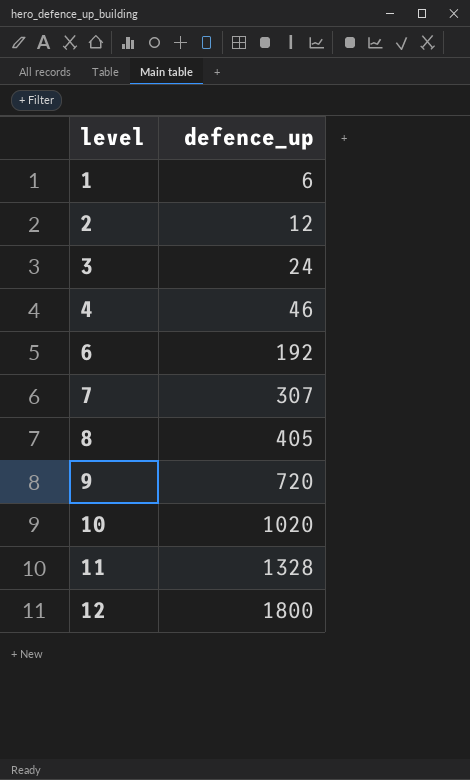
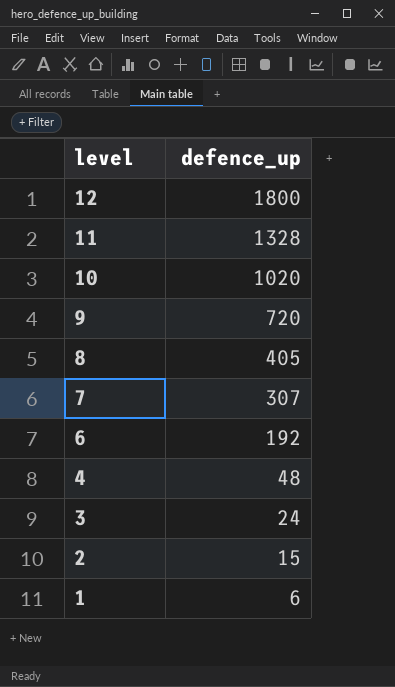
row order: level ascending -> level descending
4 | defence_up: 46 -> 48
2 | defence_up: 12 -> 15

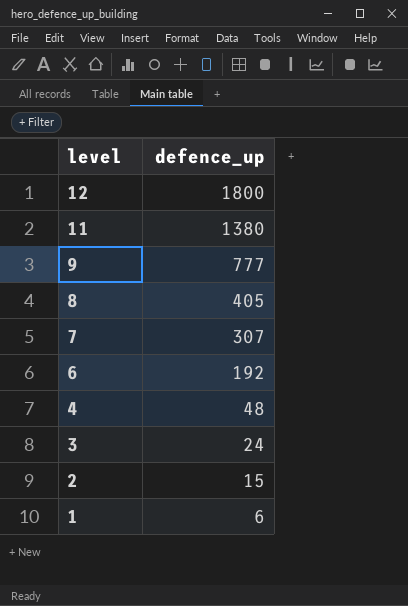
row 10: 1020 -> none
11 | defence_up: 1328 -> 1380
9 | defence_up: 720 -> 777

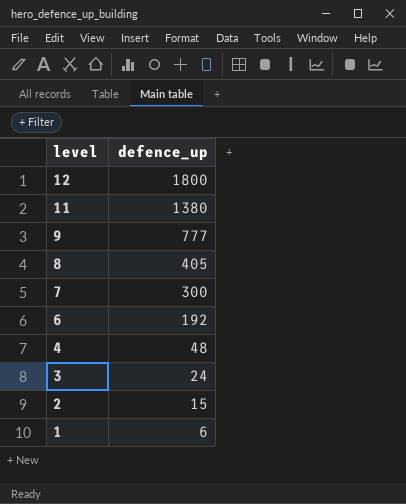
7 | defence_up: 307 -> 300

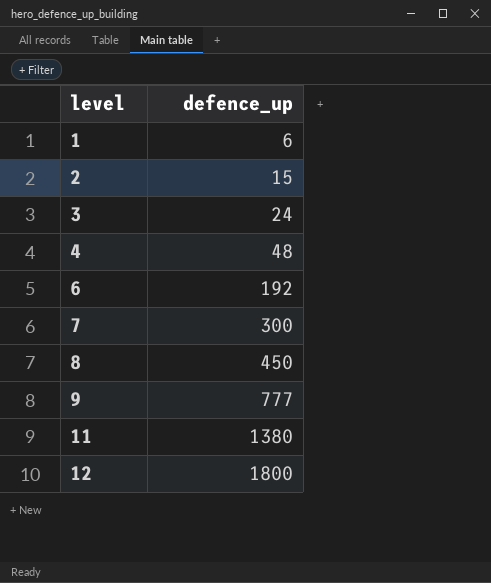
row order: level descending -> level ascending
8 | defence_up: 405 -> 450

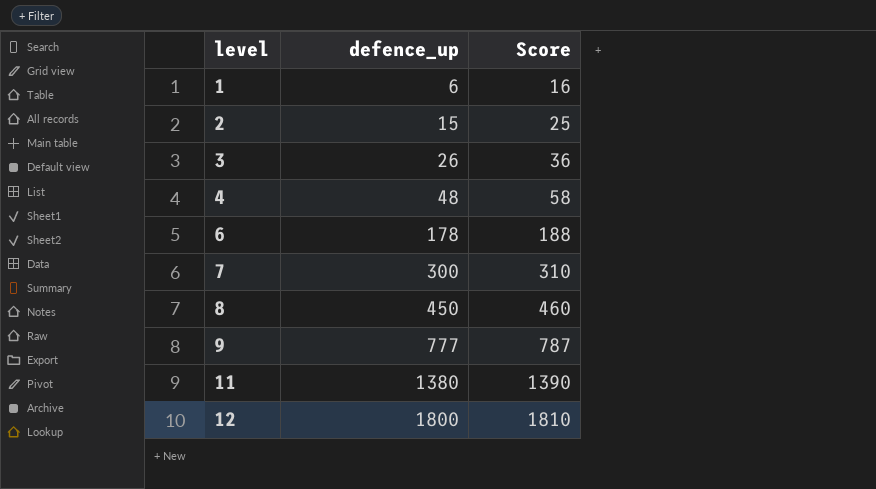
column Score | formula: none -> [defence_up] + 10
3 | defence_up: 24 -> 26
6 | defence_up: 192 -> 178

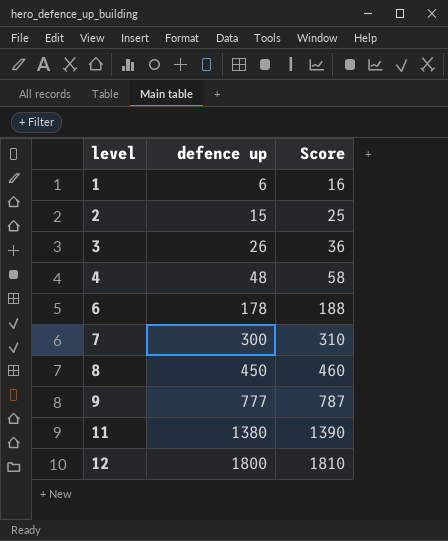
column name: defence_up -> defence up

